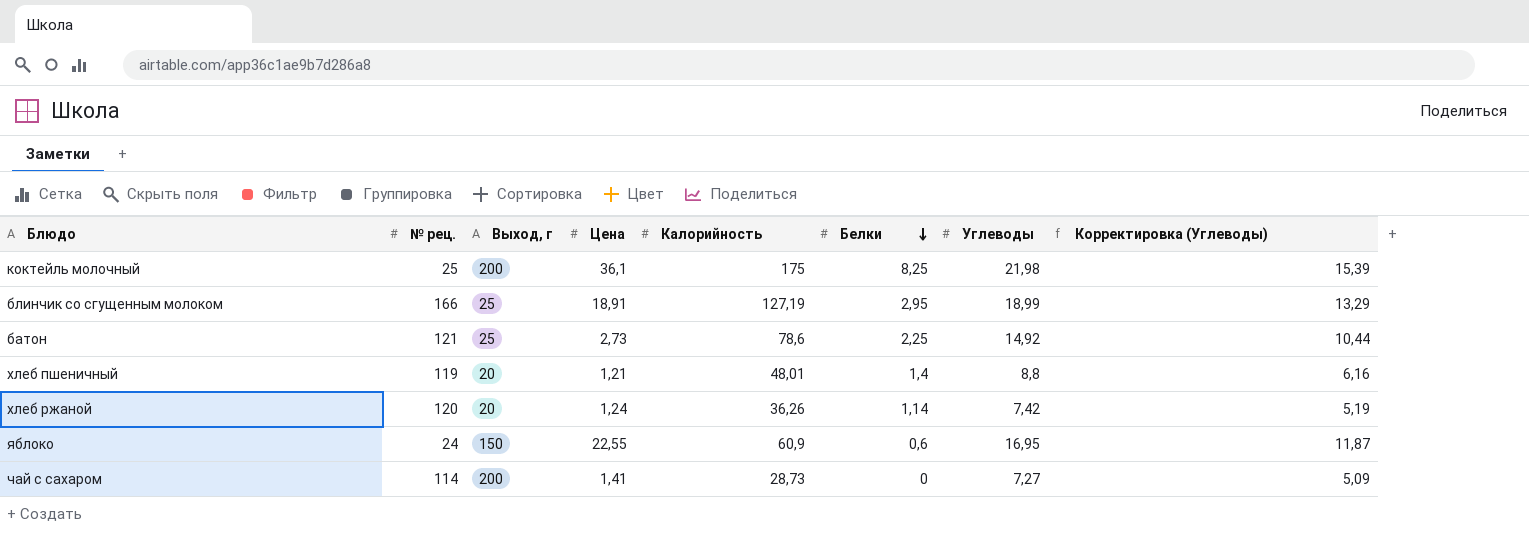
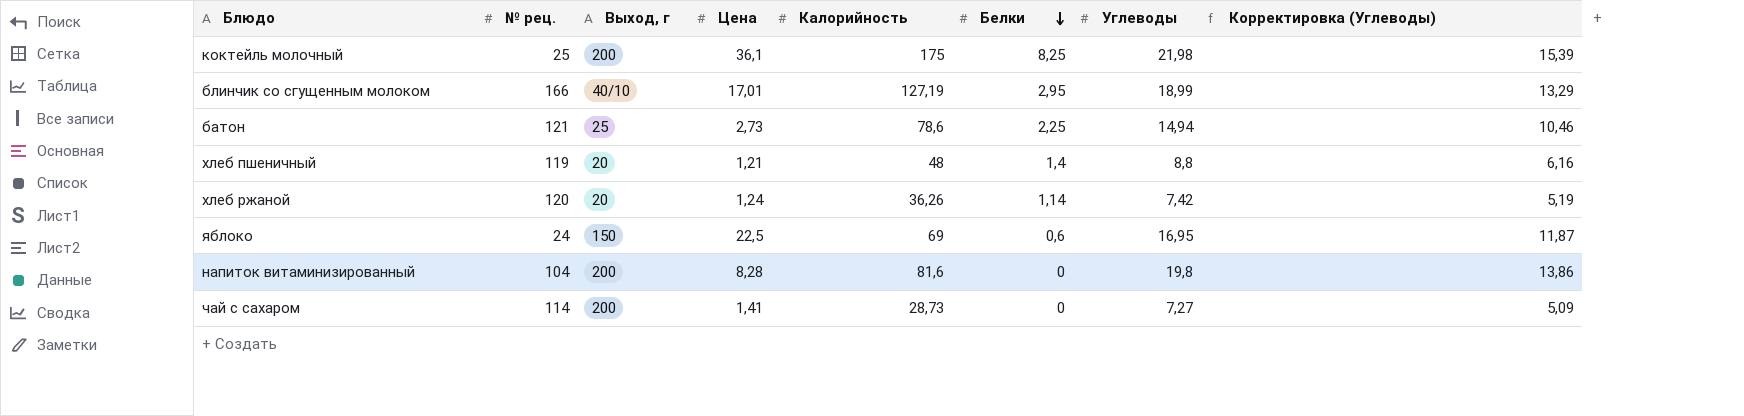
блинчик со сгущенным молоком | Выход, г: 25 -> 40/10
блинчик со сгущенным молоком | Цена: 18,91 -> 17,01
батон | Углеводы: 14,92 -> 14,94
батон | Корректировка (Углеводы): 10,44 -> 10,46
хлеб пшеничный | Калорийность: 48,01 -> 48
яблоко | Цена: 22,55 -> 22,5
яблоко | Калорийность: 60,9 -> 69
row напиток витаминизированный: none -> 104 | 200 | 8,28 | 81,6 | 0 | 19,8 | 13,86

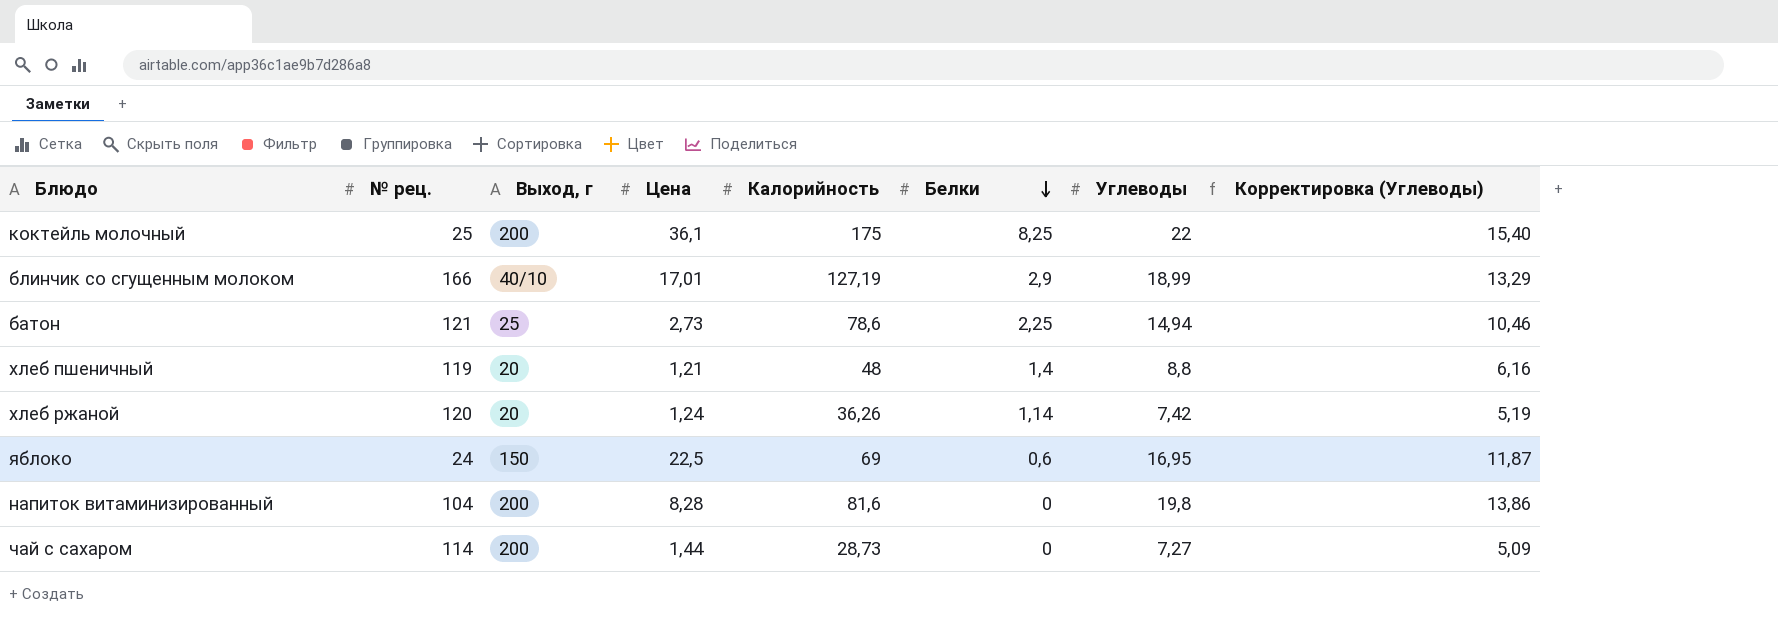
коктейль молочный | Углеводы: 21,98 -> 22
коктейль молочный | Корректировка (Углеводы): 15,39 -> 15,40
блинчик со сгущенным молоком | Белки: 2,95 -> 2,9
чай с сахаром | Цена: 1,41 -> 1,44

